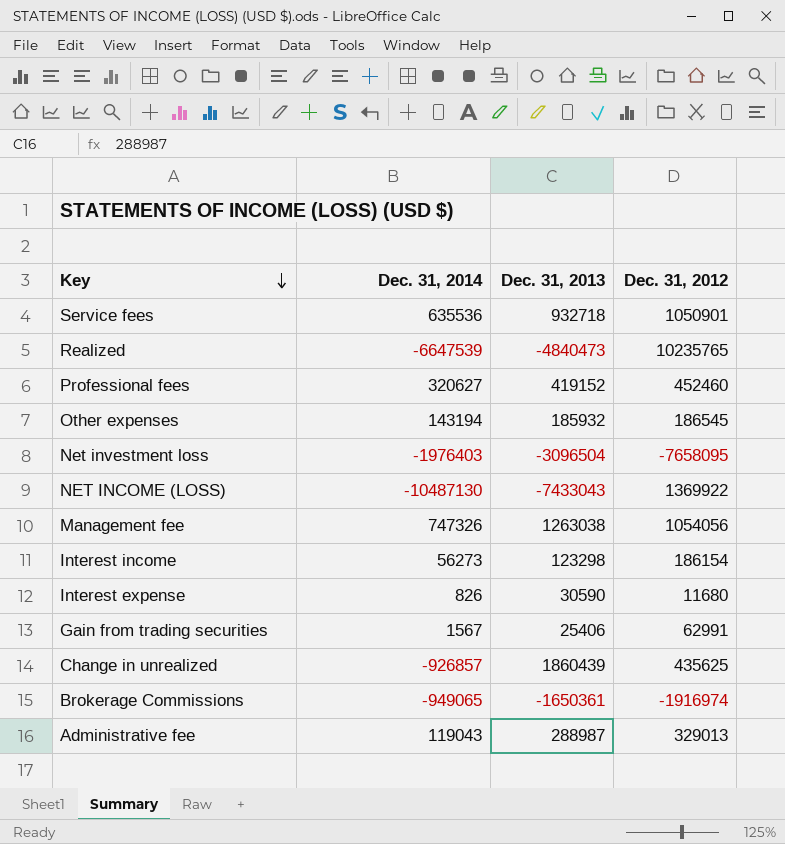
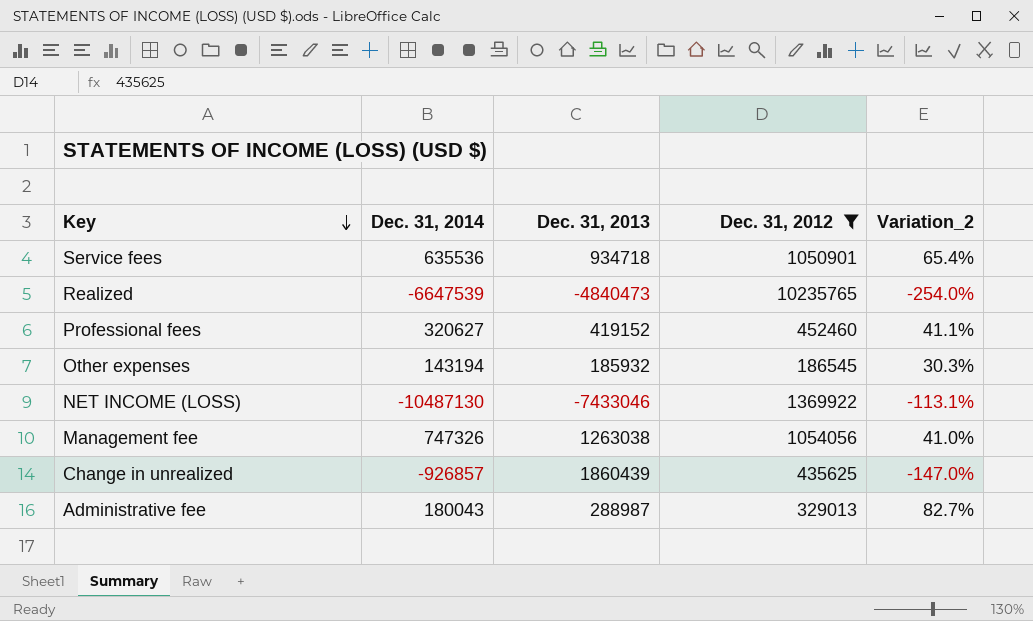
filter: none -> Dec. 31, 2012 >= 186545
column Variation_2 | formula: none -> ([Dec. 31, 2012] - [Dec. 31, 2014]) / [Dec. 31, 2014]
Service fees | Dec. 31, 2013: 932718 -> 934718
NET INCOME (LOSS) | Dec. 31, 2013: -7433043 -> -7433046
Administrative fee | Dec. 31, 2014: 119043 -> 180043

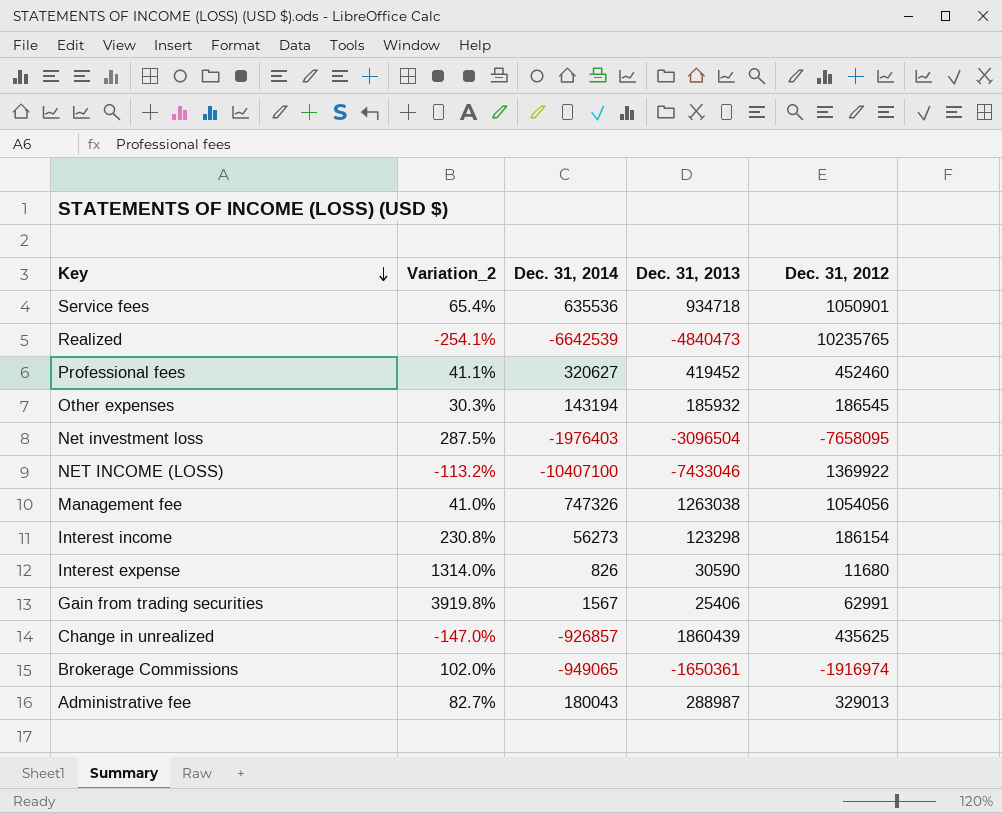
filter: Dec. 31, 2012 >= 186545 -> none
column Variation_2 | position: 5 -> 2
Realized | Variation_2: -254.0% -> -254.1%
Realized | Dec. 31, 2014: -6647539 -> -6642539
Professional fees | Dec. 31, 2013: 419152 -> 419452
NET INCOME (LOSS) | Variation_2: -113.1% -> -113.2%
NET INCOME (LOSS) | Dec. 31, 2014: -10487130 -> -10407100

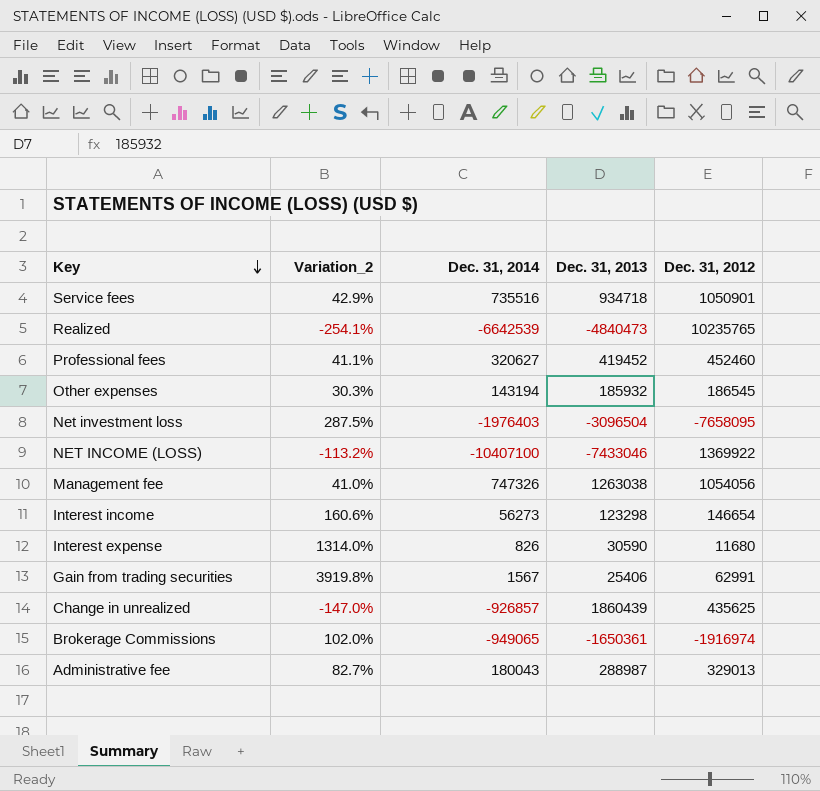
Service fees | Variation_2: 65.4% -> 42.9%
Service fees | Dec. 31, 2014: 635536 -> 735516
Interest income | Variation_2: 230.8% -> 160.6%
Interest income | Dec. 31, 2012: 186154 -> 146654

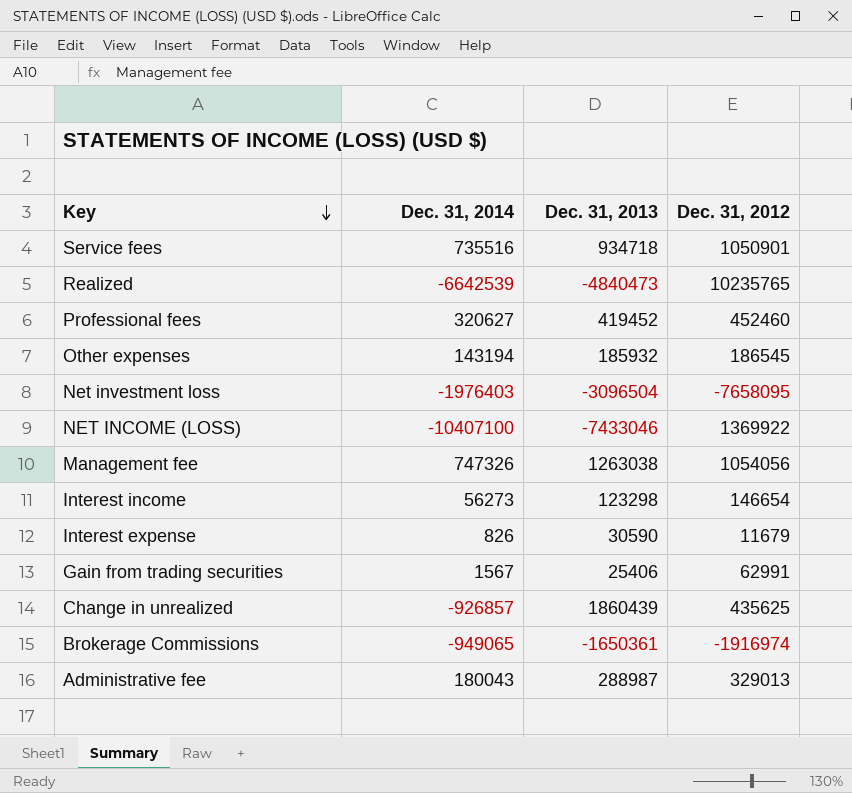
column Variation_2 | formula: ([Dec. 31, 2012] - [Dec. 31, 2014]) / [Dec. 31, 2014] -> none
Interest expense | Dec. 31, 2012: 11680 -> 11679

